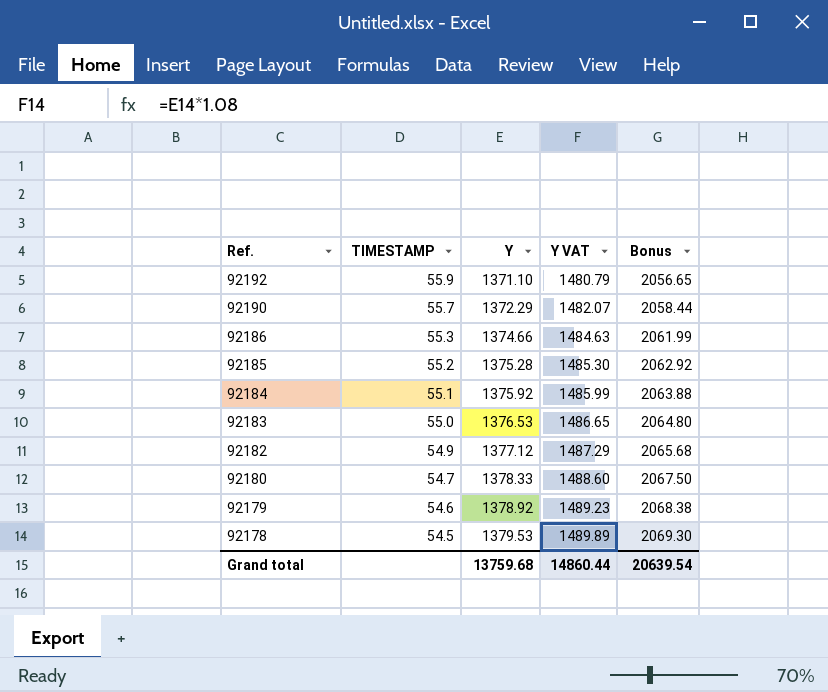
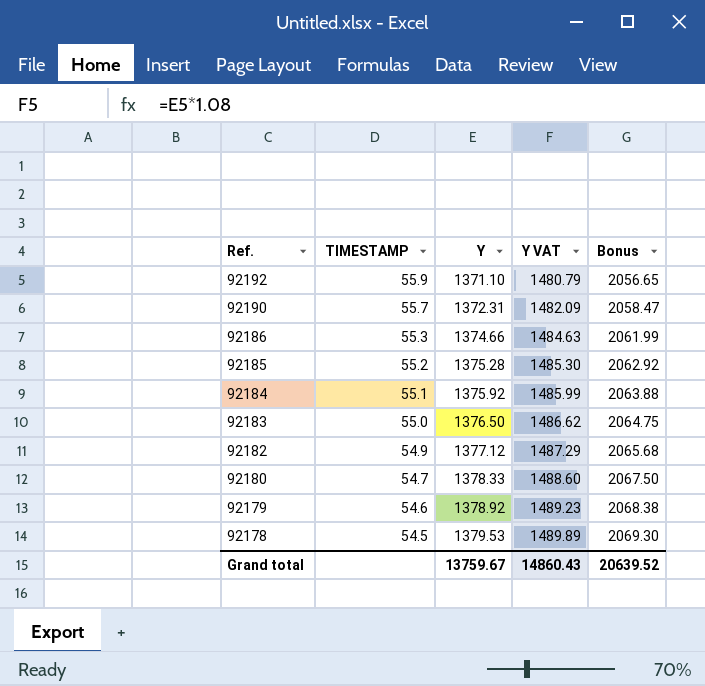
92190 | Y: 1372.29 -> 1372.31
92190 | Y VAT: 1482.07 -> 1482.09
92190 | Bonus: 2058.44 -> 2058.47
92183 | Y: 1376.53 -> 1376.50
92183 | Y VAT: 1486.65 -> 1486.62
92183 | Bonus: 2064.80 -> 2064.75
Grand total | Y: 13759.68 -> 13759.67
Grand total | Y VAT: 14860.44 -> 14860.43
Grand total | Bonus: 20639.54 -> 20639.52

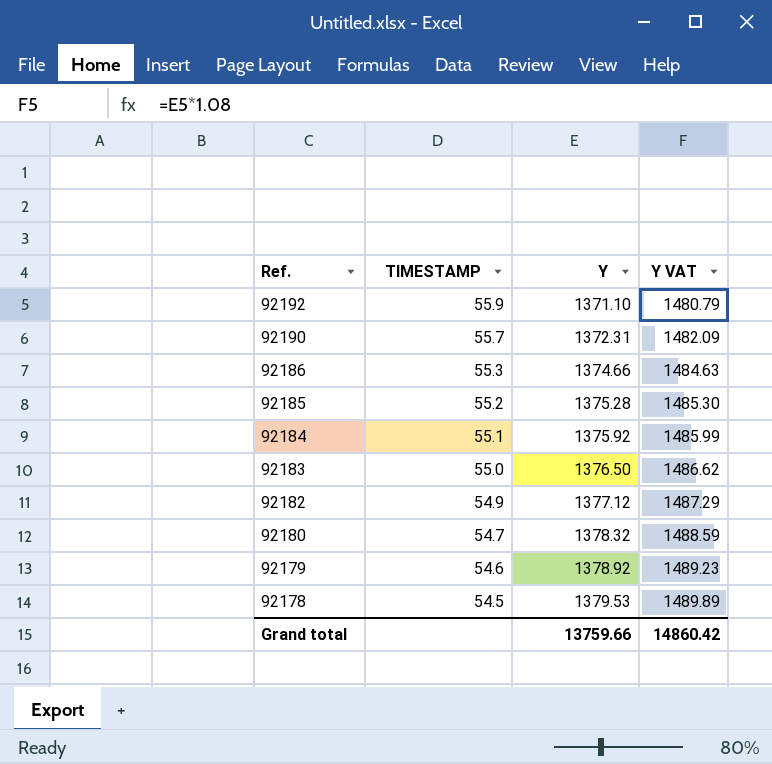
column Bonus | formula: [Y] * 1.5 -> none
92180 | Y: 1378.33 -> 1378.32
92180 | Y VAT: 1488.60 -> 1488.59
Grand total | Y: 13759.67 -> 13759.66
Grand total | Y VAT: 14860.43 -> 14860.42

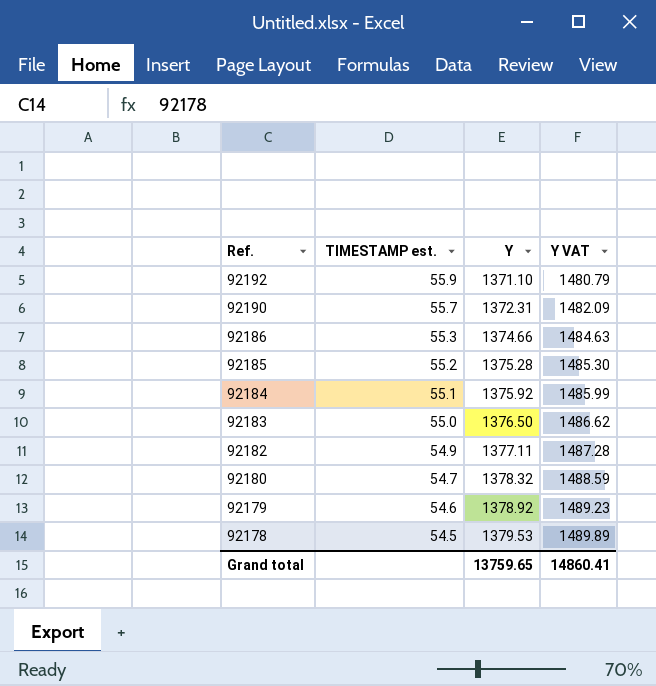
column name: TIMESTAMP -> TIMESTAMP est.
92182 | Y: 1377.12 -> 1377.11
92182 | Y VAT: 1487.29 -> 1487.28
Grand total | Y: 13759.66 -> 13759.65
Grand total | Y VAT: 14860.42 -> 14860.41

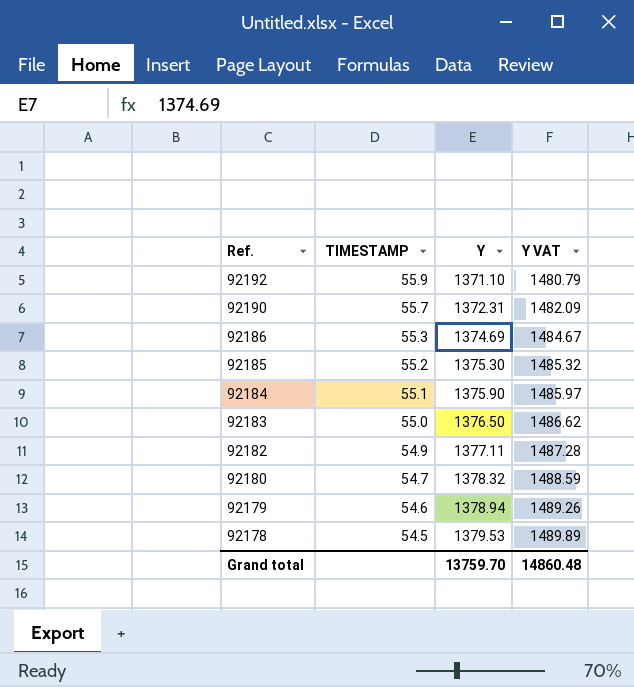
column name: TIMESTAMP est. -> TIMESTAMP
92186 | Y: 1374.66 -> 1374.69
92186 | Y VAT: 1484.63 -> 1484.67
92185 | Y: 1375.28 -> 1375.30
92185 | Y VAT: 1485.30 -> 1485.32
92184 | Y: 1375.92 -> 1375.90
92184 | Y VAT: 1485.99 -> 1485.97
92179 | Y: 1378.92 -> 1378.94
92179 | Y VAT: 1489.23 -> 1489.26
Grand total | Y: 13759.65 -> 13759.70
Grand total | Y VAT: 14860.41 -> 14860.48

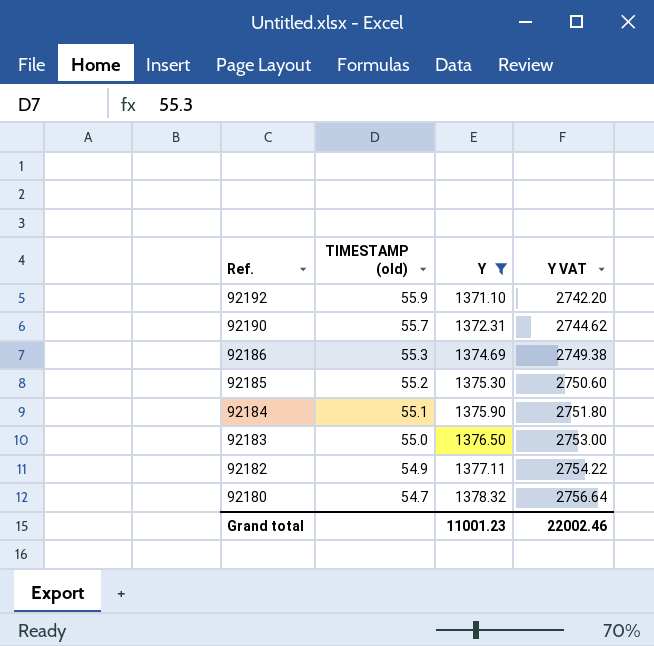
filter: none -> Y <= 1378.32
column name: TIMESTAMP -> TIMESTAMP (old)
column Y VAT | formula: [Y] * 1.08 -> [Y] * 2
Grand total | Y: 13759.70 -> 11001.23
Grand total | Y VAT: 14860.48 -> 22002.46

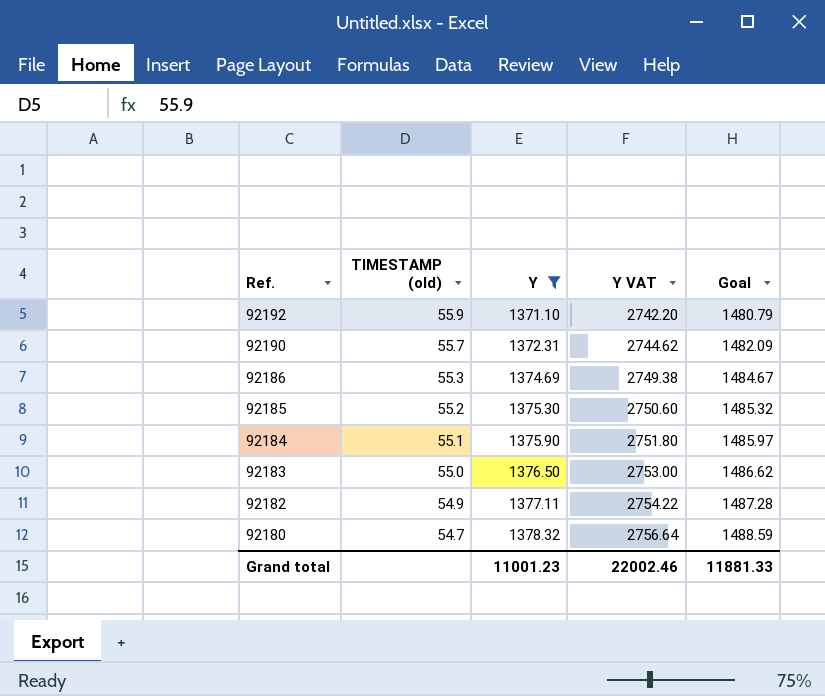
column Goal | formula: none -> [Y] * 1.08

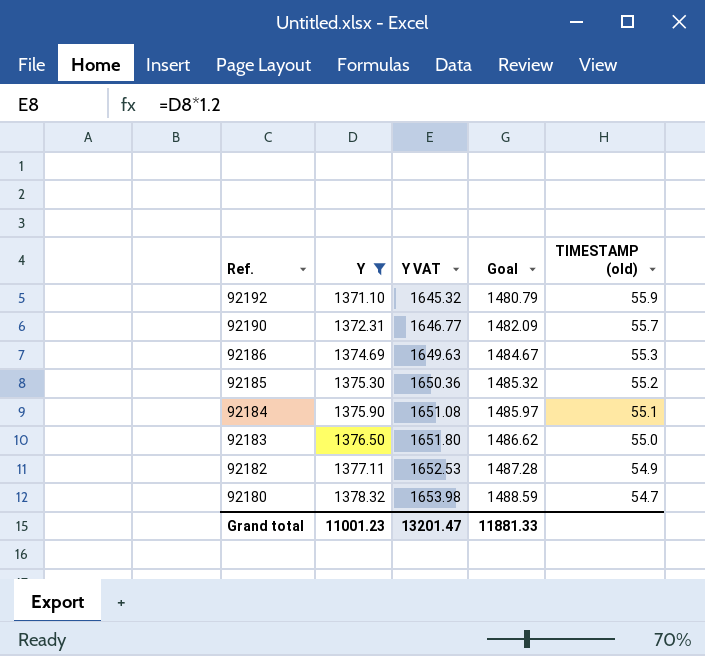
column Y VAT | formula: [Y] * 2 -> [Y] * 1.2
column TIMESTAMP (old) | position: 2 -> 5
Grand total | Y VAT: 22002.46 -> 13201.47

